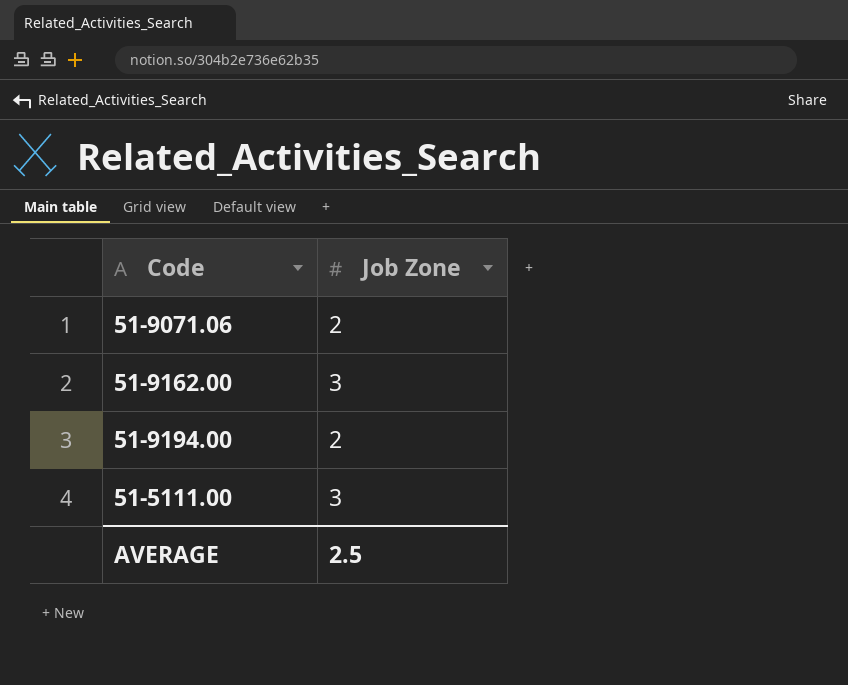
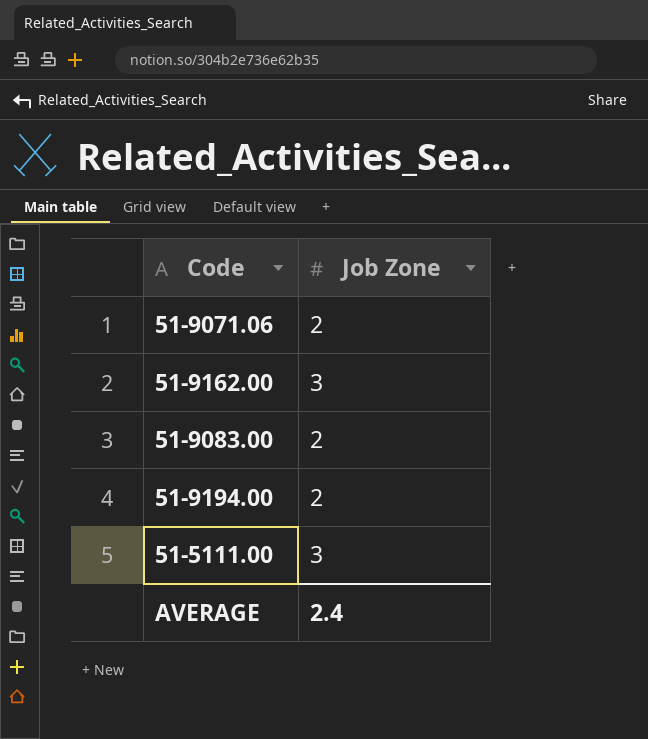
row 51-9083.00: none -> 2
AVERAGE | Job Zone: 2.5 -> 2.4

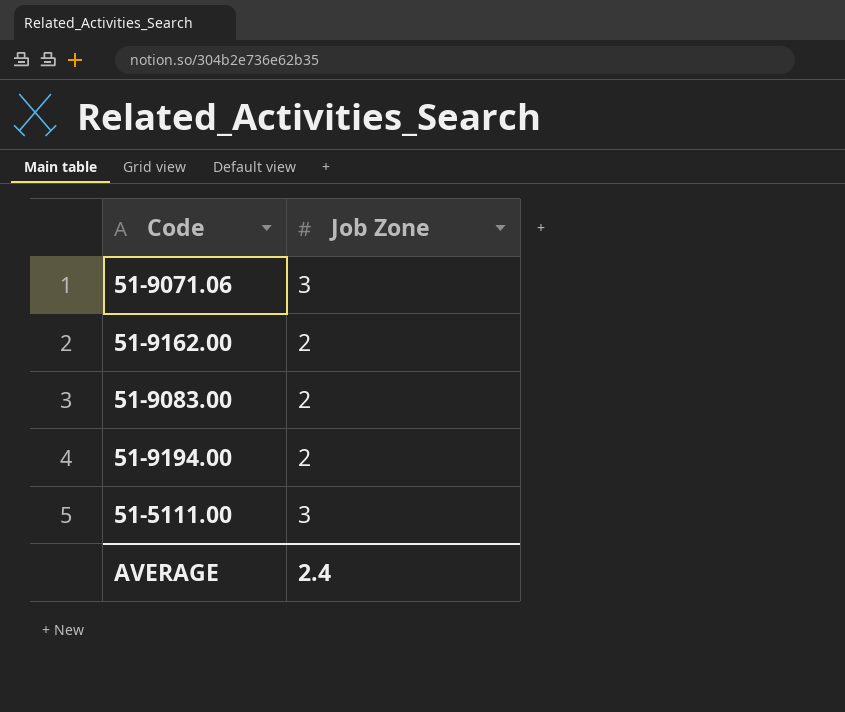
51-9071.06 | Job Zone: 2 -> 3
51-9162.00 | Job Zone: 3 -> 2

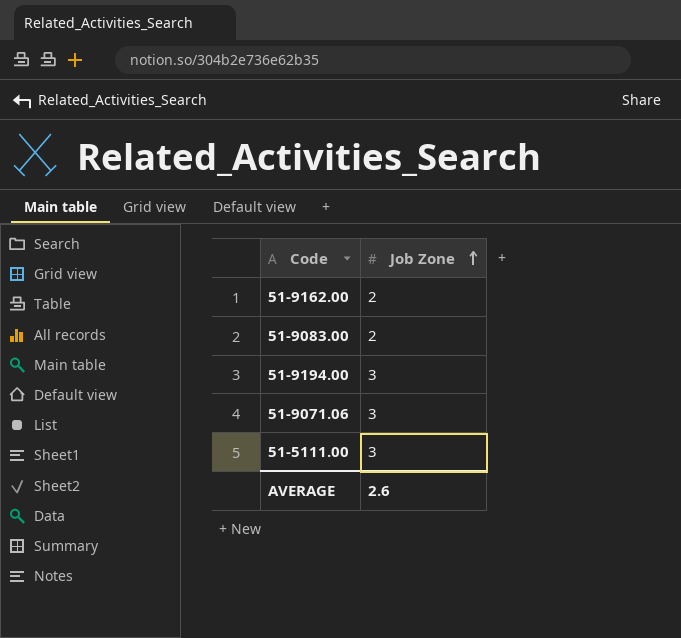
row order: none -> Job Zone ascending
51-9194.00 | Job Zone: 2 -> 3
AVERAGE | Job Zone: 2.4 -> 2.6

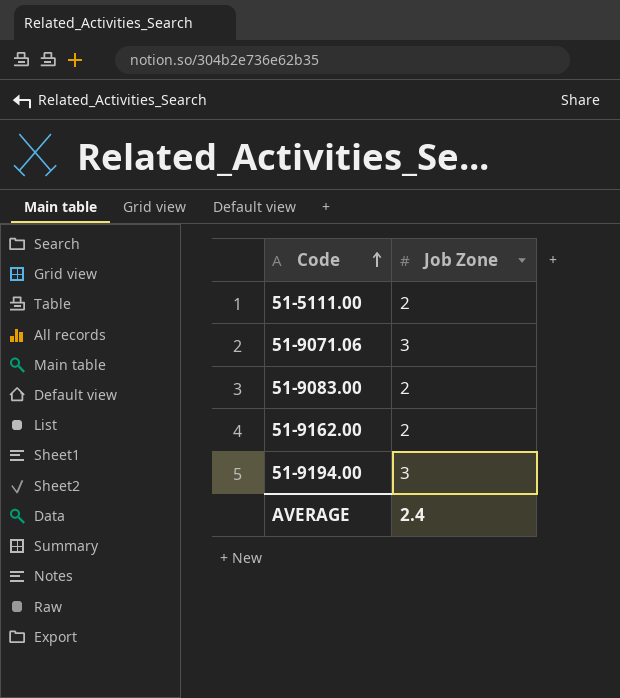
row order: Job Zone ascending -> Code ascending
51-5111.00 | Job Zone: 3 -> 2
AVERAGE | Job Zone: 2.6 -> 2.4

